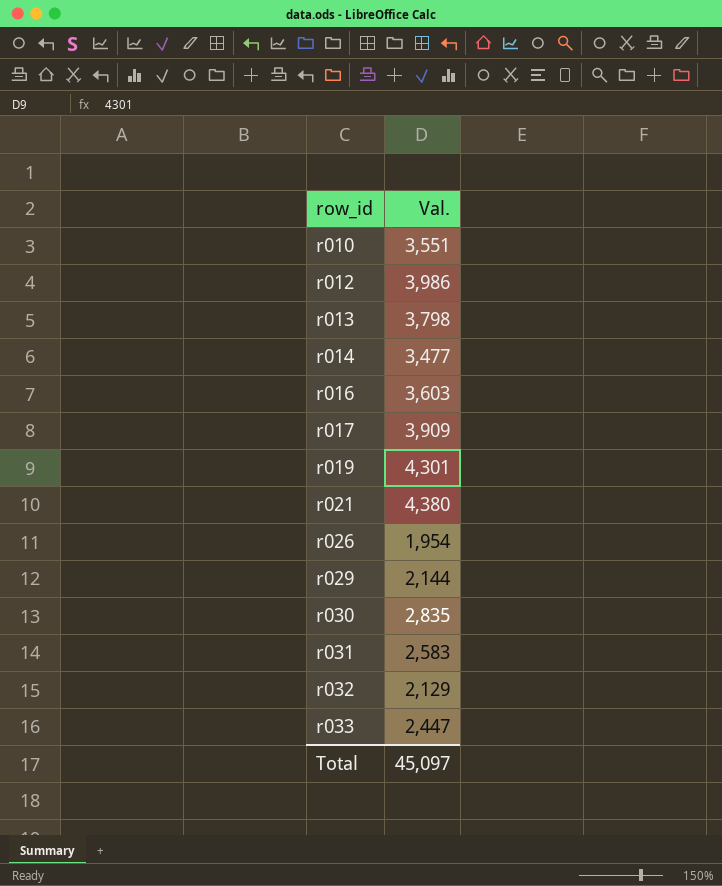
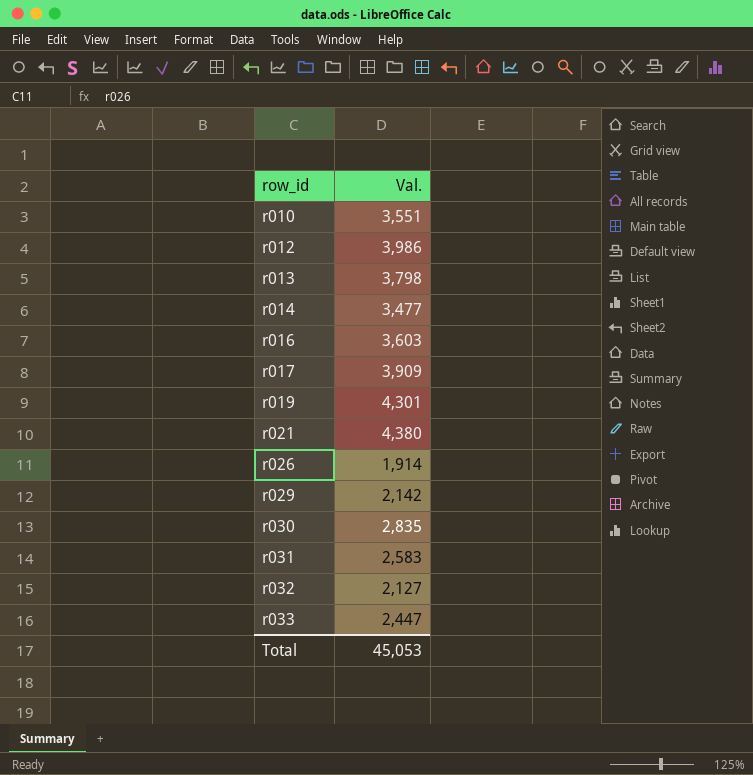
r026 | Val.: 1,954 -> 1,914
r029 | Val.: 2,144 -> 2,142
r032 | Val.: 2,129 -> 2,127
Total | Val.: 45,097 -> 45,053

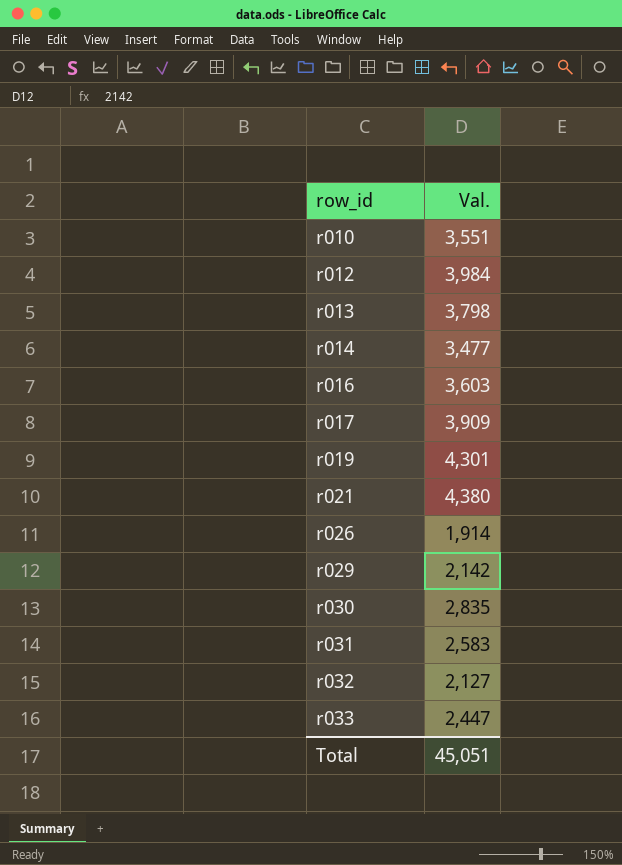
r012 | Val.: 3,986 -> 3,984
Total | Val.: 45,053 -> 45,051

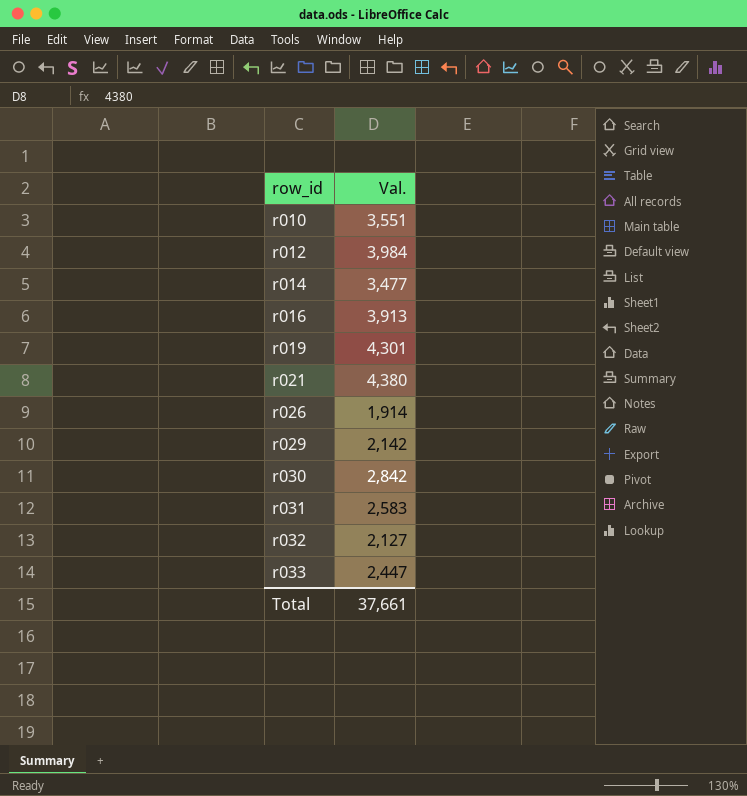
row r013: 3,798 -> none
row r017: 3,909 -> none
r016 | Val.: 3,603 -> 3,913
r030 | Val.: 2,835 -> 2,842
Total | Val.: 45,051 -> 37,661

